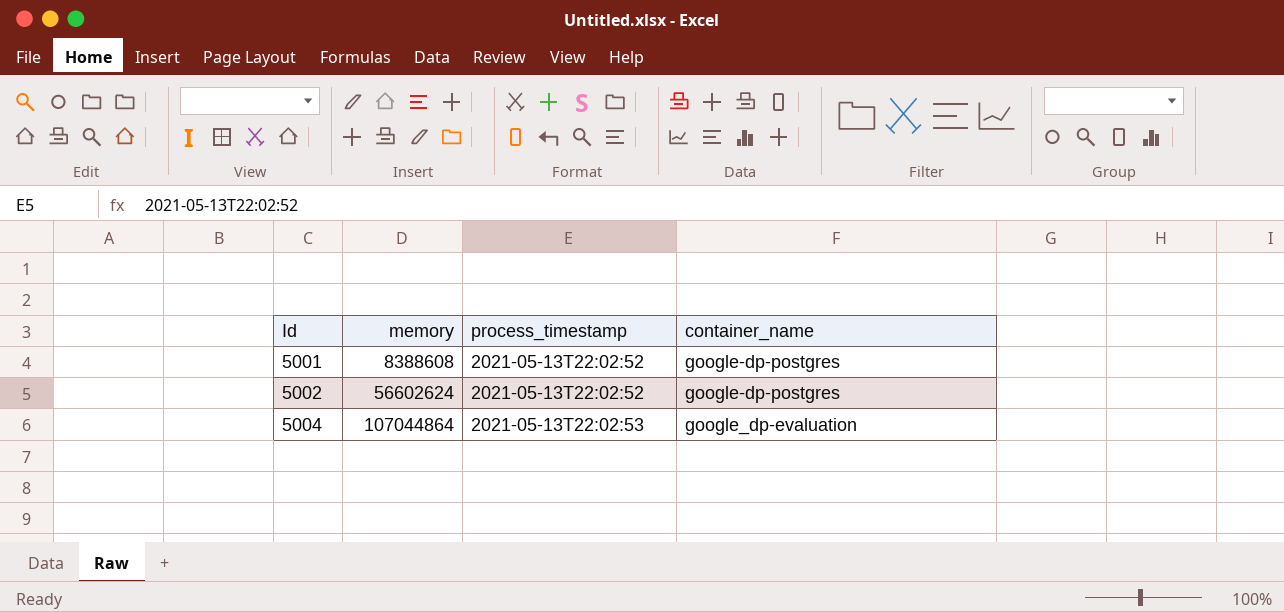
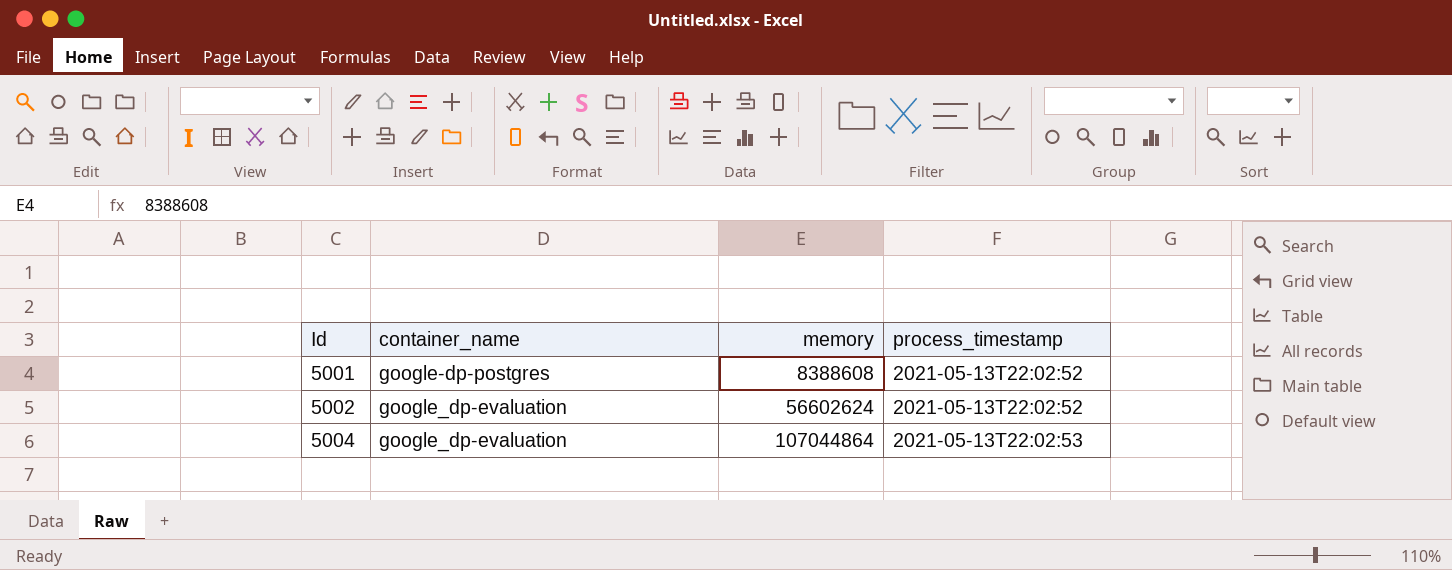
column container_name | position: 4 -> 2
5002 | container_name: google-dp-postgres -> google_dp-evaluation

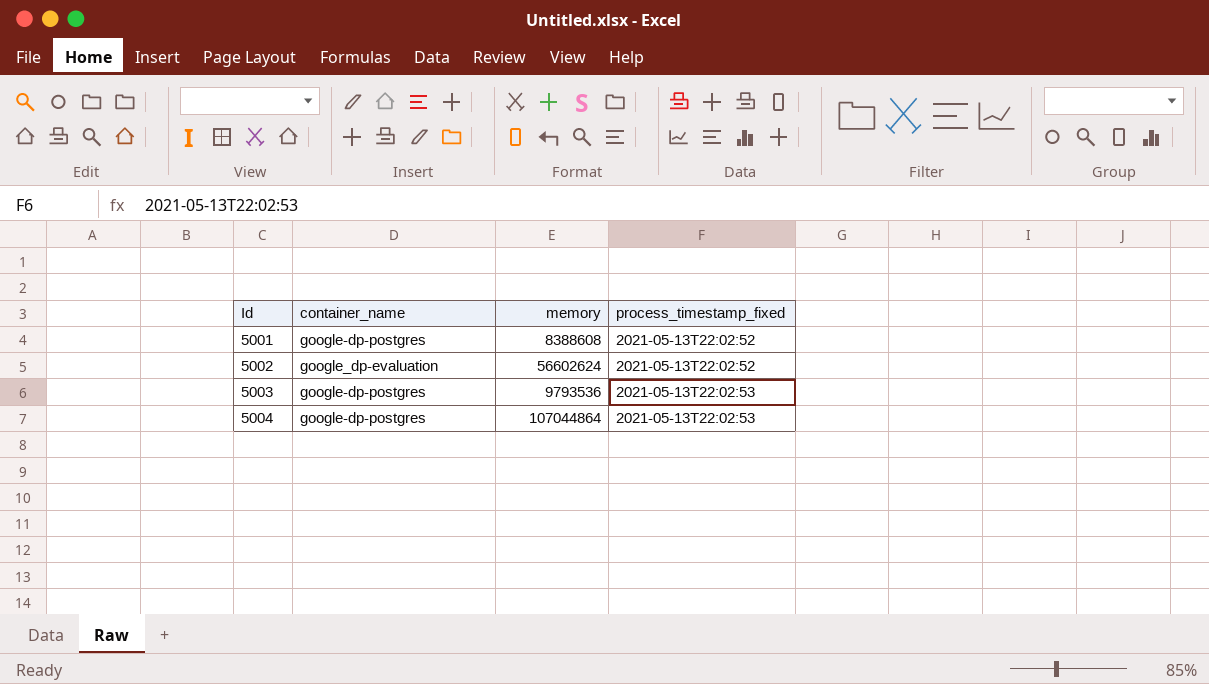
column name: process_timestamp -> process_timestamp_fixed
row 5003: none -> google-dp-postgres | 9793536 | 2021-05-13T22:02:53
5004 | container_name: google_dp-evaluation -> google-dp-postgres

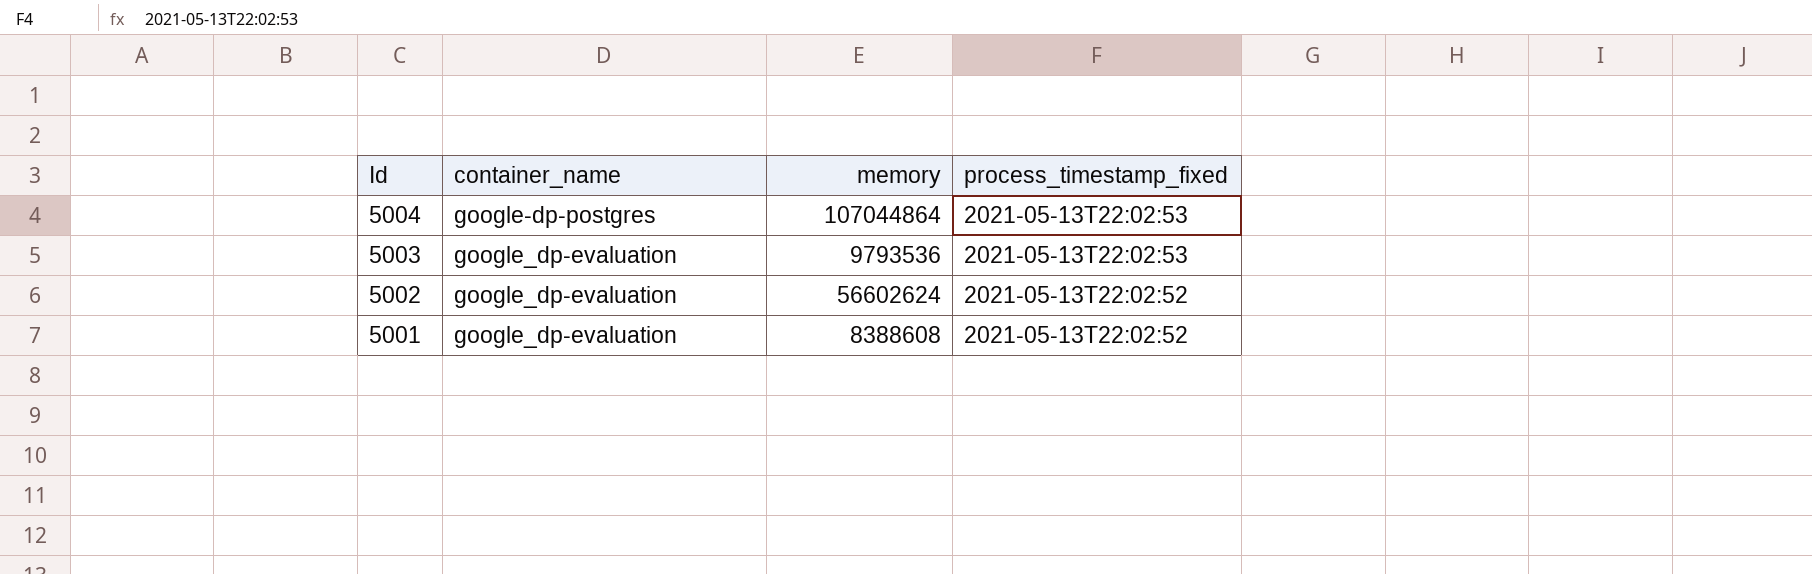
row order: Id ascending -> Id descending
5003 | container_name: google-dp-postgres -> google_dp-evaluation
5001 | container_name: google-dp-postgres -> google_dp-evaluation

